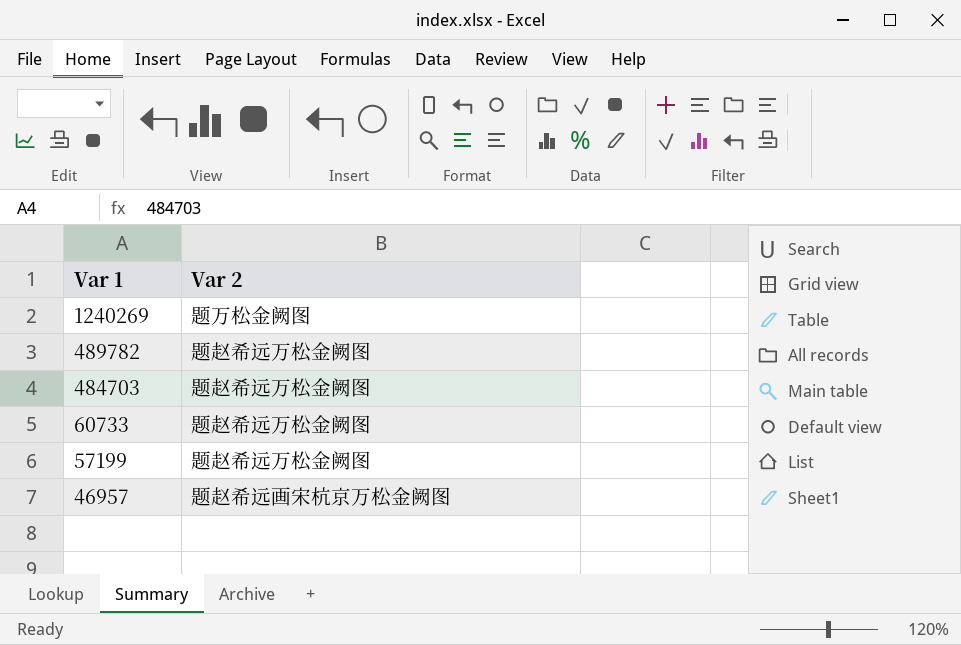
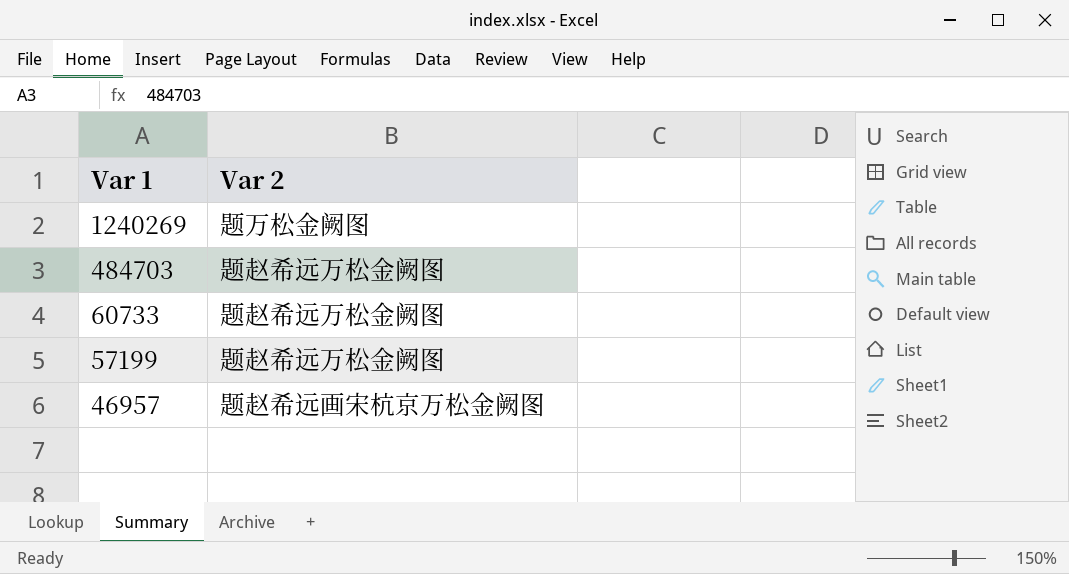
row 489782: 题赵希远万松金阙图 -> none

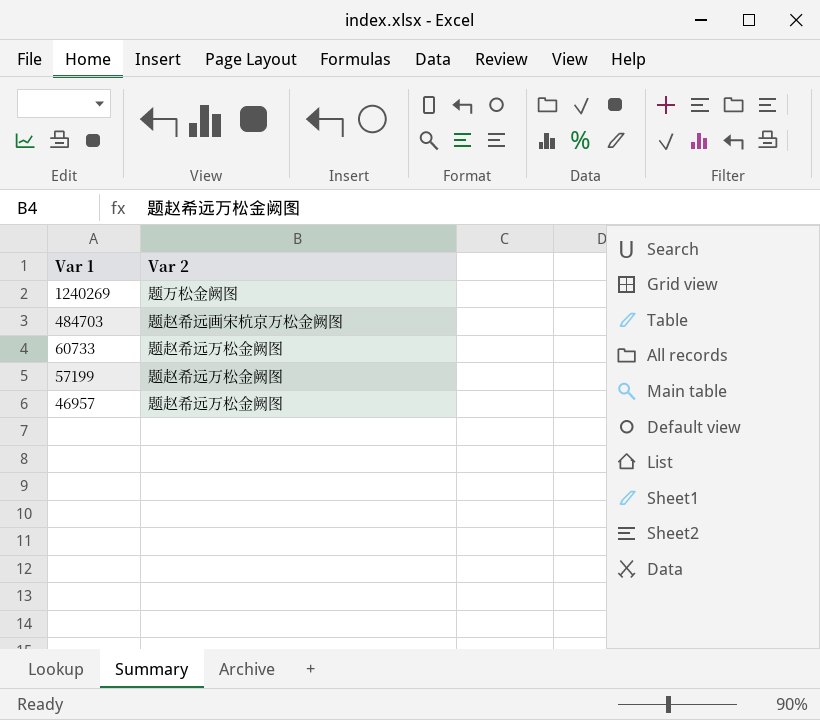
484703 | Var 2: 题赵希远万松金阙图 -> 题赵希远画宋杭京万松金阙图
46957 | Var 2: 题赵希远画宋杭京万松金阙图 -> 题赵希远万松金阙图

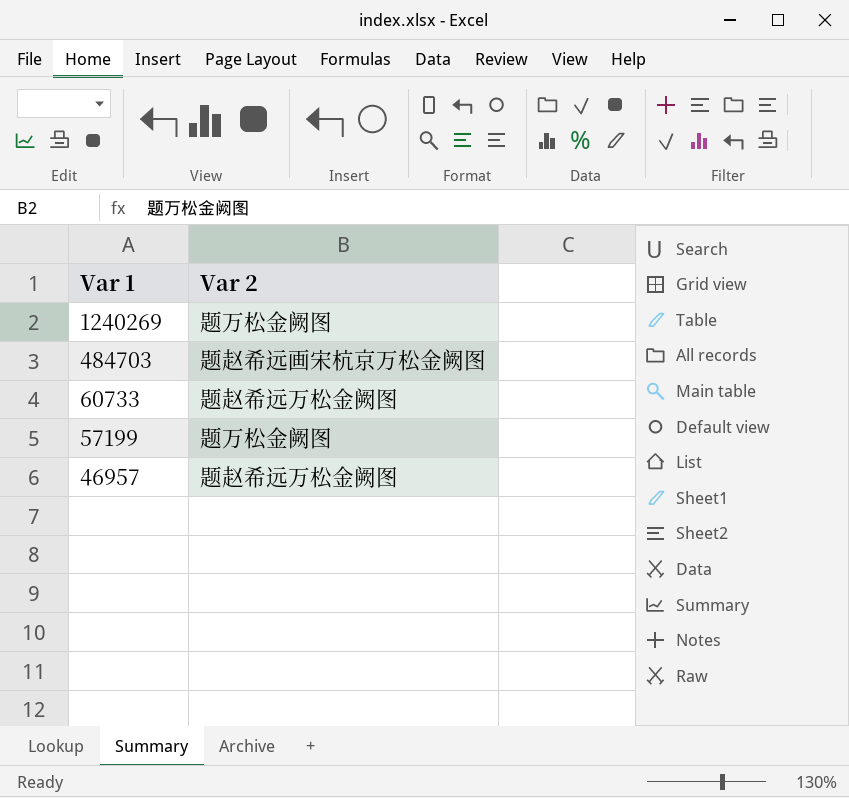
57199 | Var 2: 题赵希远万松金阙图 -> 题万松金阙图

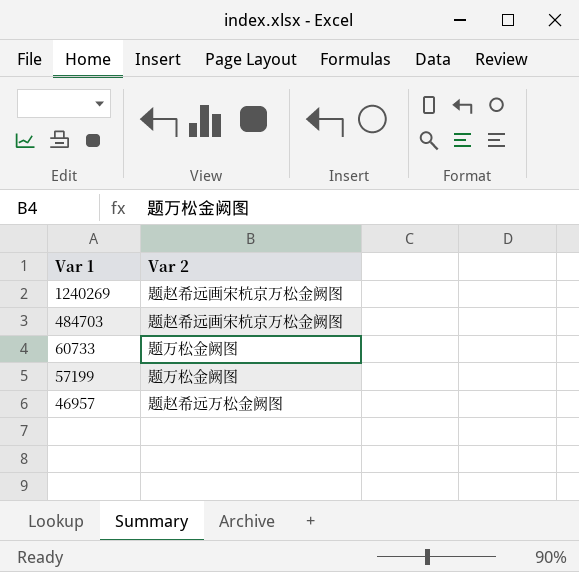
1240269 | Var 2: 题万松金阙图 -> 题赵希远画宋杭京万松金阙图
60733 | Var 2: 题赵希远万松金阙图 -> 题万松金阙图

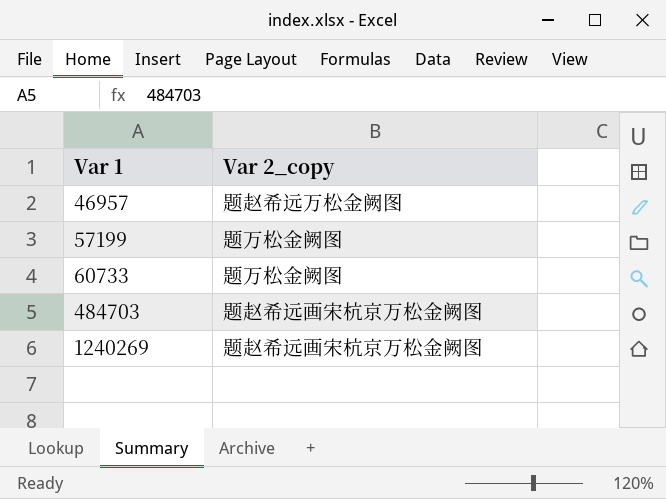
row order: Var 1 descending -> Var 1 ascending
column name: Var 2 -> Var 2_copy

